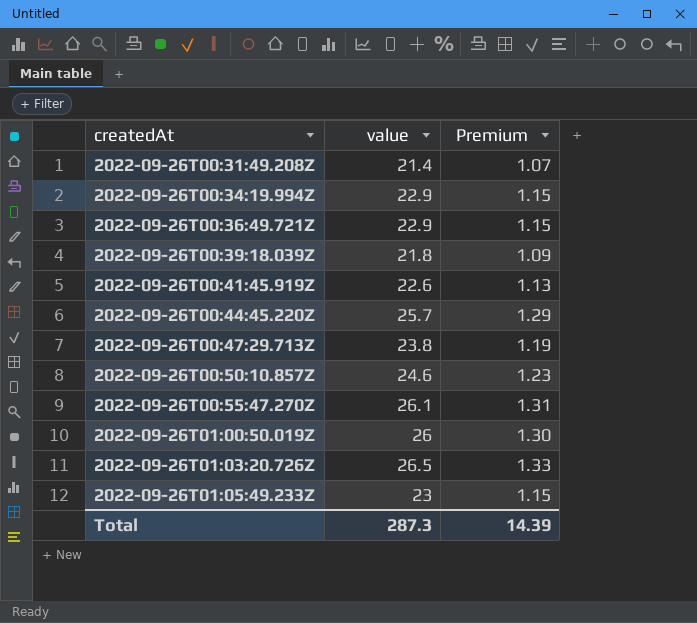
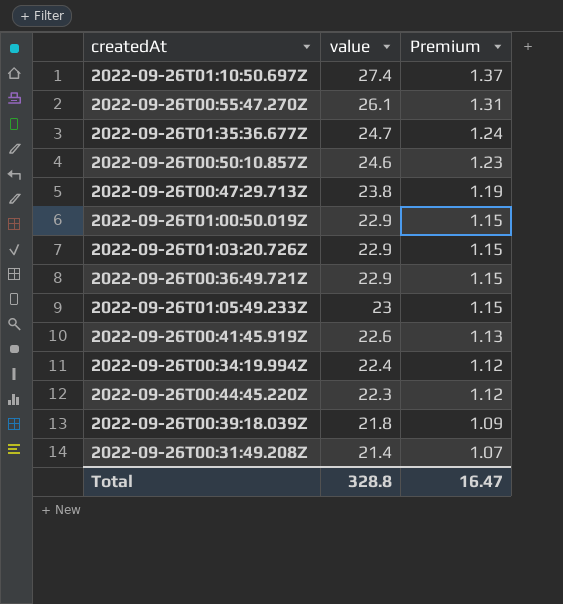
row order: createdAt ascending -> Premium descending
row 2022-09-26T01:10:50.697Z: none -> 27.4 | 1.37
row 2022-09-26T01:35:36.677Z: none -> 24.7 | 1.24
2022-09-26T01:00:50.019Z | value: 26 -> 22.9
2022-09-26T01:00:50.019Z | Premium: 1.30 -> 1.15
2022-09-26T01:03:20.726Z | value: 26.5 -> 22.9
2022-09-26T01:03:20.726Z | Premium: 1.33 -> 1.15
2022-09-26T00:34:19.994Z | value: 22.9 -> 22.4
2022-09-26T00:34:19.994Z | Premium: 1.15 -> 1.12
2022-09-26T00:44:45.220Z | value: 25.7 -> 22.3
2022-09-26T00:44:45.220Z | Premium: 1.29 -> 1.12
Total | value: 287.3 -> 328.8
Total | Premium: 14.39 -> 16.47

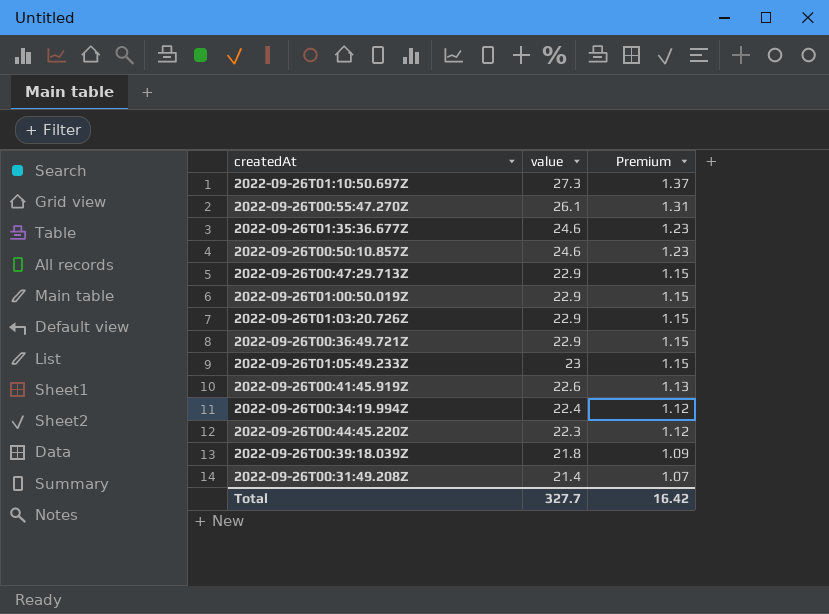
2022-09-26T01:10:50.697Z | value: 27.4 -> 27.3
2022-09-26T01:35:36.677Z | value: 24.7 -> 24.6
2022-09-26T01:35:36.677Z | Premium: 1.24 -> 1.23
2022-09-26T00:47:29.713Z | value: 23.8 -> 22.9
2022-09-26T00:47:29.713Z | Premium: 1.19 -> 1.15
Total | value: 328.8 -> 327.7
Total | Premium: 16.47 -> 16.42

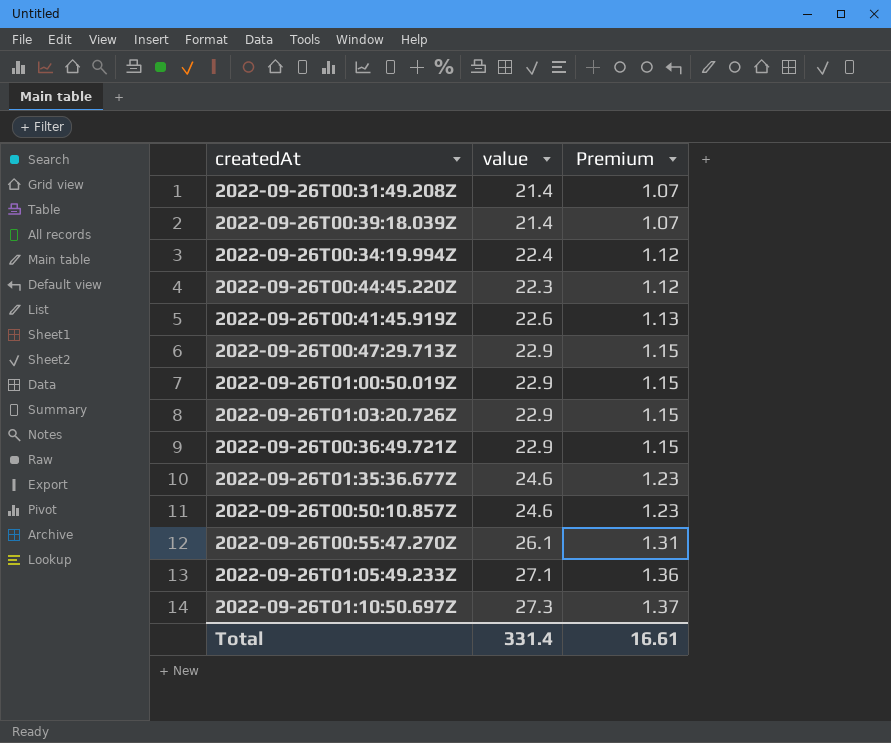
row order: Premium descending -> Premium ascending
2022-09-26T00:39:18.039Z | value: 21.8 -> 21.4
2022-09-26T00:39:18.039Z | Premium: 1.09 -> 1.07
2022-09-26T01:05:49.233Z | value: 23 -> 27.1
2022-09-26T01:05:49.233Z | Premium: 1.15 -> 1.36
Total | value: 327.7 -> 331.4
Total | Premium: 16.42 -> 16.61

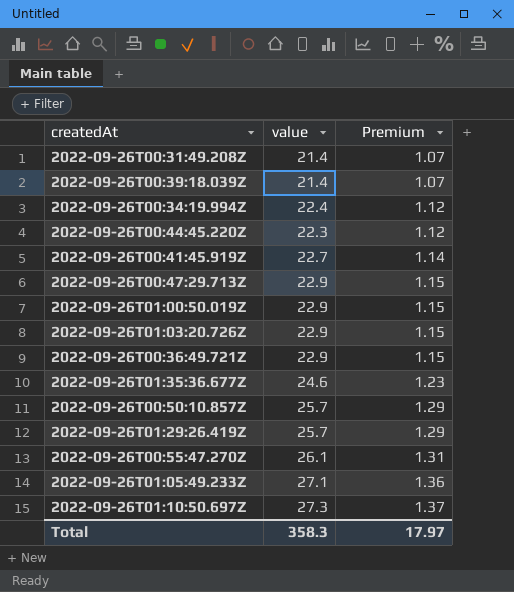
2022-09-26T00:41:45.919Z | value: 22.6 -> 22.7
2022-09-26T00:41:45.919Z | Premium: 1.13 -> 1.14
2022-09-26T00:50:10.857Z | value: 24.6 -> 25.7
2022-09-26T00:50:10.857Z | Premium: 1.23 -> 1.29
row 2022-09-26T01:29:26.419Z: none -> 25.7 | 1.29
Total | value: 331.4 -> 358.3
Total | Premium: 16.61 -> 17.97

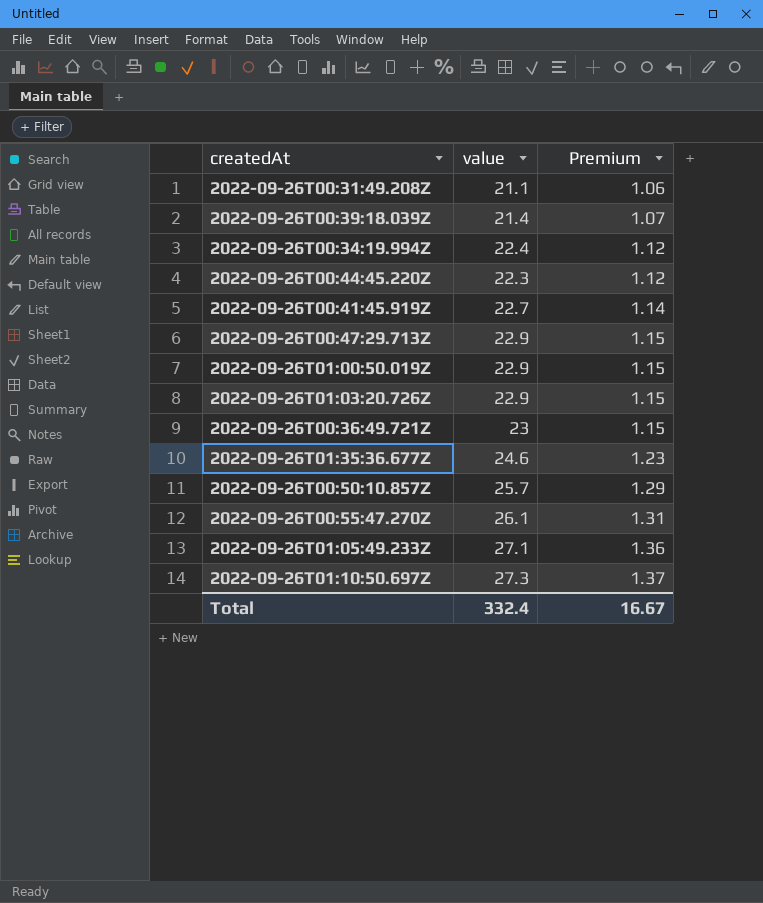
row 2022-09-26T01:29:26.419Z: 25.7 | 1.29 -> none
2022-09-26T00:31:49.208Z | value: 21.4 -> 21.1
2022-09-26T00:31:49.208Z | Premium: 1.07 -> 1.06
2022-09-26T00:36:49.721Z | value: 22.9 -> 23
Total | value: 358.3 -> 332.4
Total | Premium: 17.97 -> 16.67

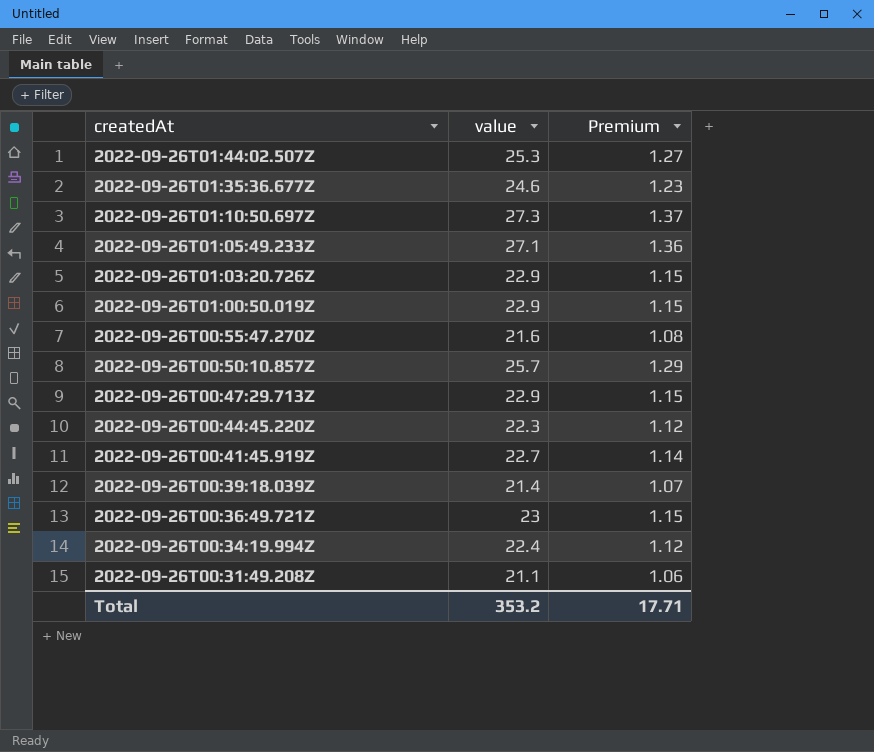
row order: Premium ascending -> createdAt descending
row 2022-09-26T01:44:02.507Z: none -> 25.3 | 1.27
2022-09-26T00:55:47.270Z | value: 26.1 -> 21.6
2022-09-26T00:55:47.270Z | Premium: 1.31 -> 1.08
Total | value: 332.4 -> 353.2
Total | Premium: 16.67 -> 17.71

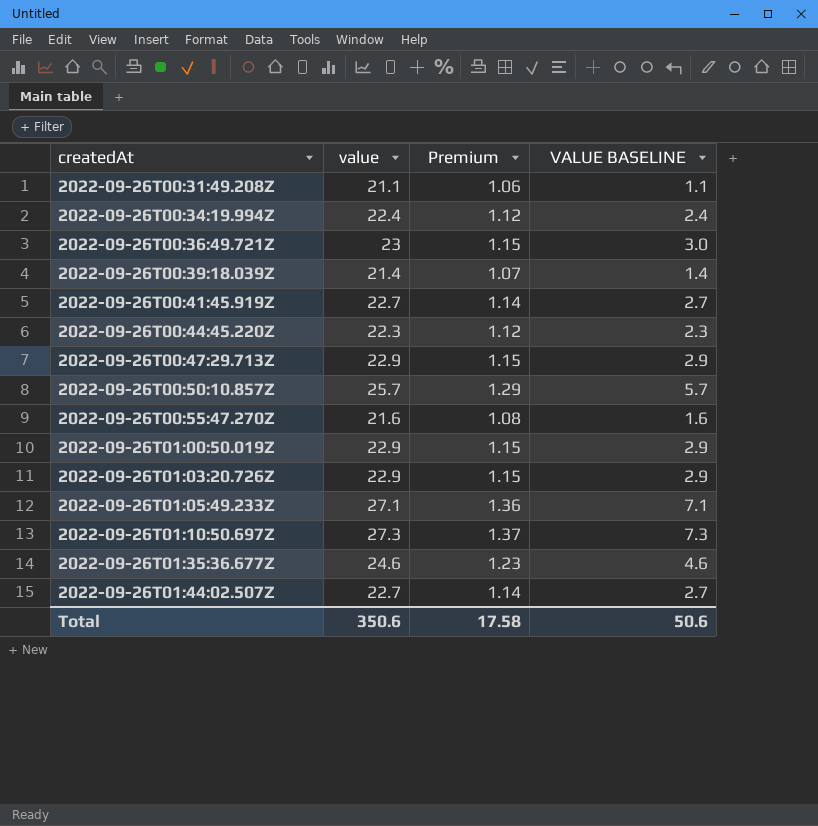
row order: createdAt descending -> createdAt ascending
column VALUE BASELINE | formula: none -> [value] - 20
2022-09-26T01:44:02.507Z | value: 25.3 -> 22.7
2022-09-26T01:44:02.507Z | Premium: 1.27 -> 1.14
Total | value: 353.2 -> 350.6
Total | Premium: 17.71 -> 17.58

